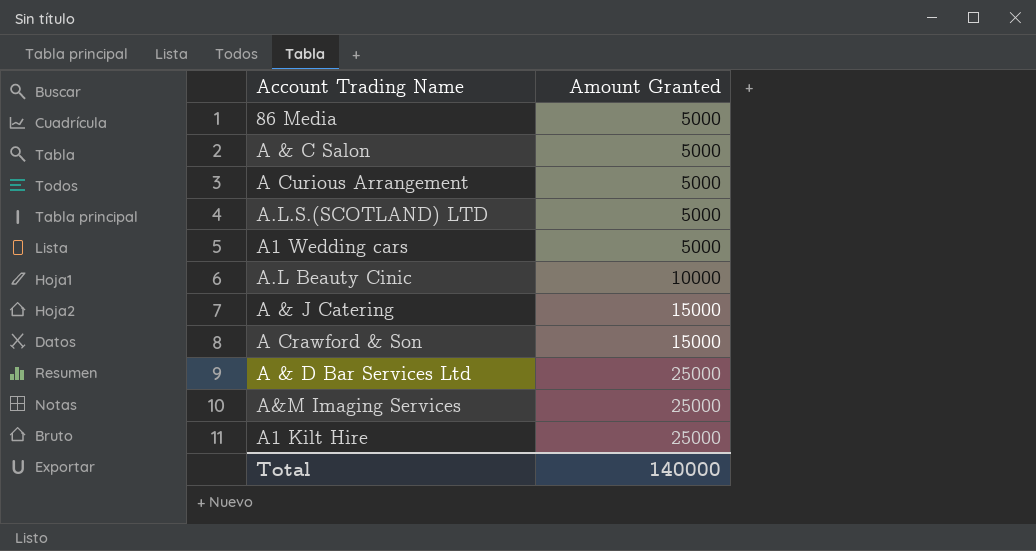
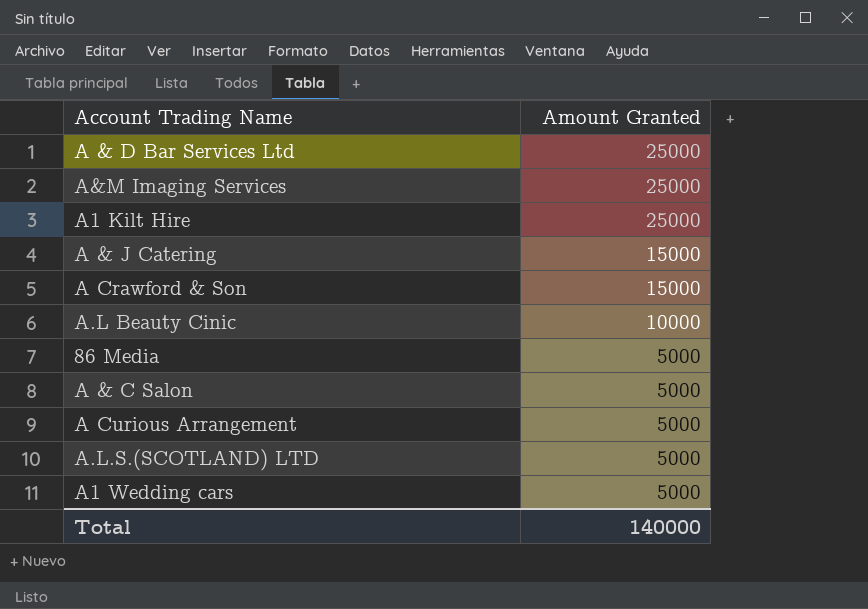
row order: Amount Granted ascending -> Amount Granted descending

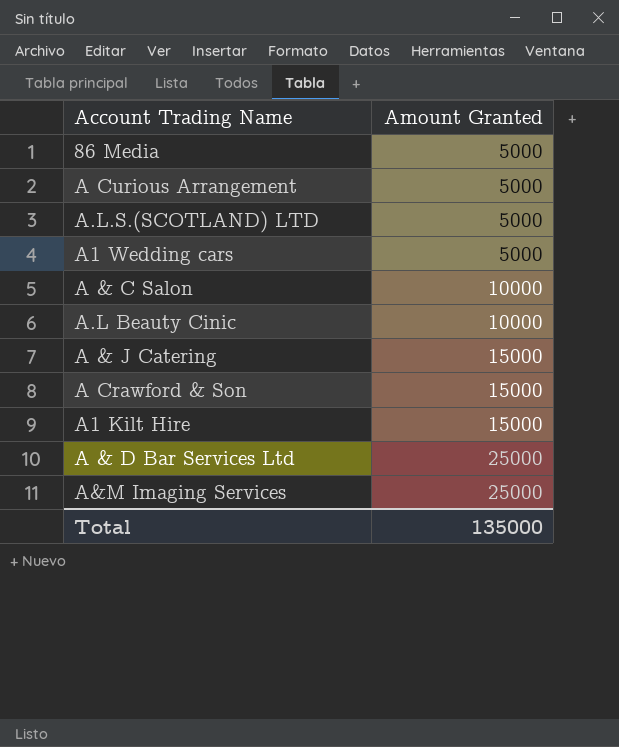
row order: Amount Granted descending -> Amount Granted ascending
A & C Salon | Amount Granted: 5000 -> 10000
A1 Kilt Hire | Amount Granted: 25000 -> 15000
Total | Amount Granted: 140000 -> 135000

